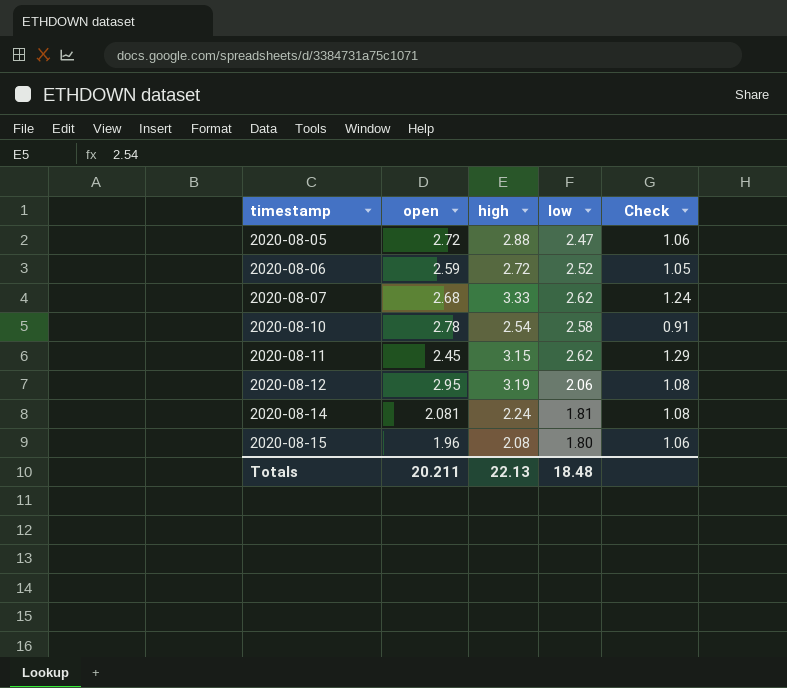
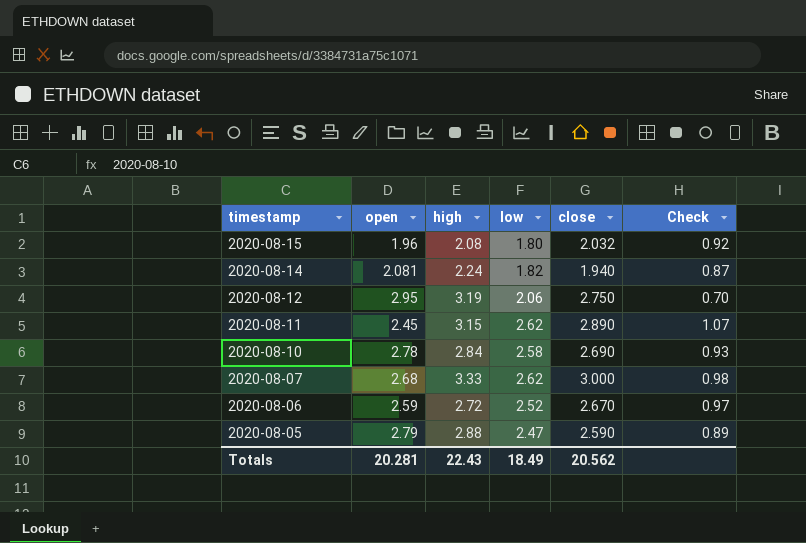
row order: timestamp ascending -> timestamp descending
column close | position: none -> 5
column Check | formula: [high] / [open] -> [low] / [open]
2020-08-14 | low: 1.81 -> 1.82
2020-08-10 | high: 2.54 -> 2.84
2020-08-05 | open: 2.72 -> 2.79
Totals | open: 20.211 -> 20.281
Totals | high: 22.13 -> 22.43
Totals | low: 18.48 -> 18.49

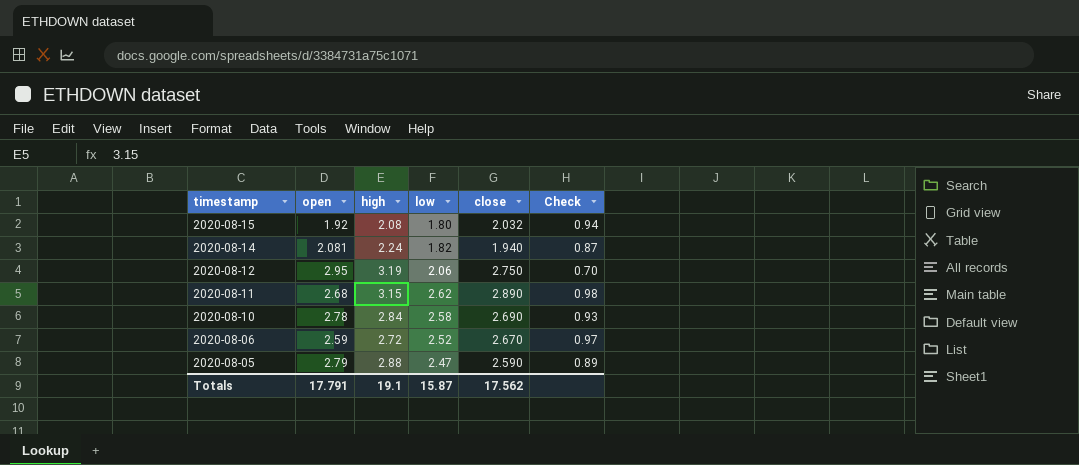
row 2020-08-07: 2.68 | 3.33 | 2.62 | 3.000 | 0.98 -> none
2020-08-15 | open: 1.96 -> 1.92
2020-08-15 | Check: 0.92 -> 0.94
2020-08-11 | open: 2.45 -> 2.68
2020-08-11 | Check: 1.07 -> 0.98
Totals | open: 20.281 -> 17.791
Totals | high: 22.43 -> 19.1
Totals | low: 18.49 -> 15.87
Totals | close: 20.562 -> 17.562

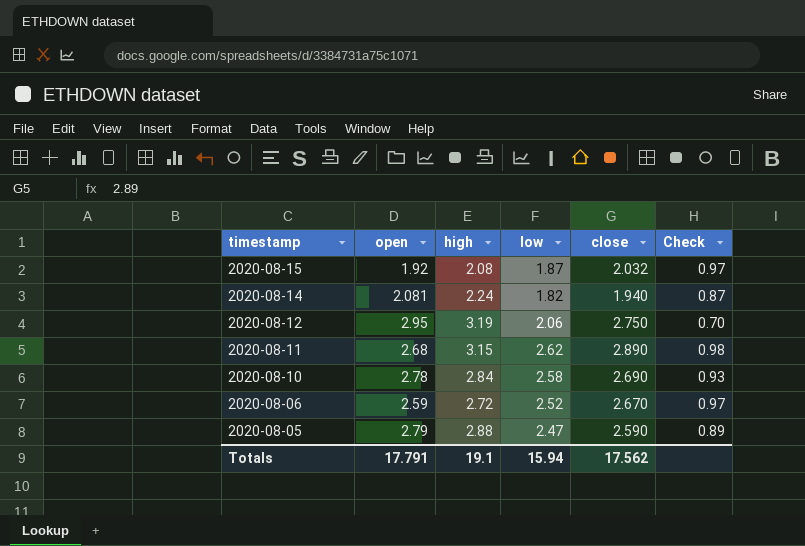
2020-08-15 | low: 1.80 -> 1.87
2020-08-15 | Check: 0.94 -> 0.97
Totals | low: 15.87 -> 15.94

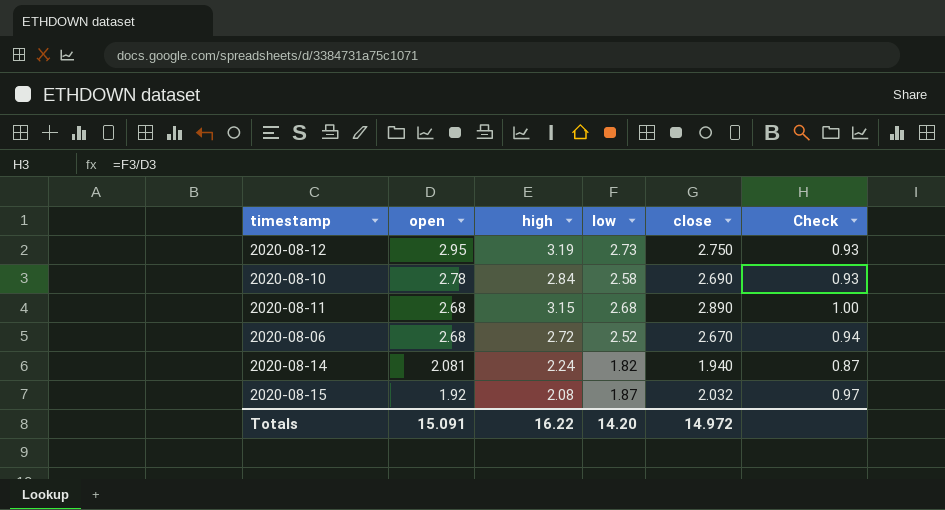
row order: timestamp descending -> open descending
row 2020-08-05: 2.79 | 2.88 | 2.47 | 2.590 | 0.89 -> none
2020-08-12 | low: 2.06 -> 2.73
2020-08-12 | Check: 0.70 -> 0.93
2020-08-11 | low: 2.62 -> 2.68
2020-08-11 | Check: 0.98 -> 1.00
2020-08-06 | open: 2.59 -> 2.68
2020-08-06 | Check: 0.97 -> 0.94
Totals | open: 17.791 -> 15.091
Totals | high: 19.1 -> 16.22
Totals | low: 15.94 -> 14.20
Totals | close: 17.562 -> 14.972

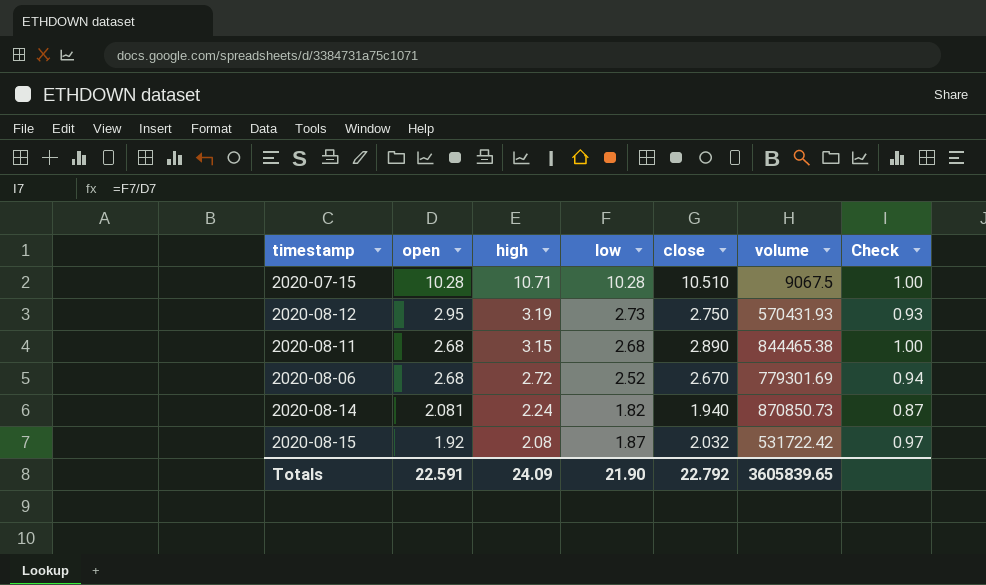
column volume | position: none -> 6
row 2020-08-10: 2.78 | 2.84 | 2.58 | 2.690 | 0.93 -> none
row 2020-07-15: none -> 10.28 | 10.71 | 10.28 | 10.510 | 9067.5 | 1.00
Totals | open: 15.091 -> 22.591
Totals | high: 16.22 -> 24.09
Totals | low: 14.20 -> 21.90
Totals | close: 14.972 -> 22.792

